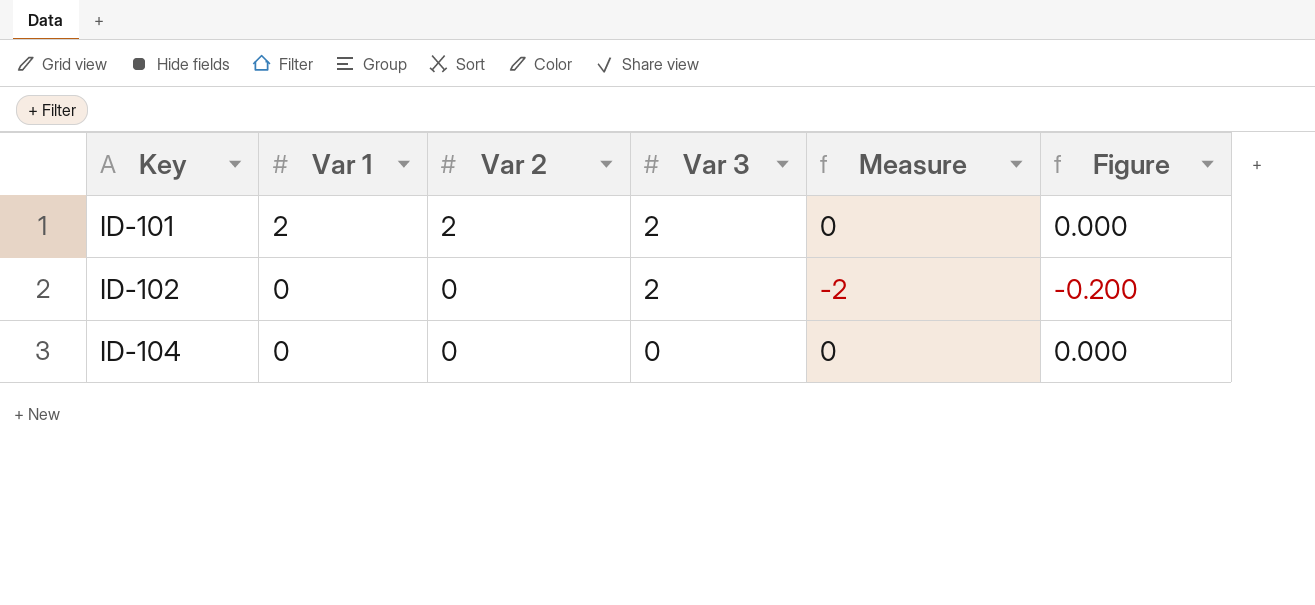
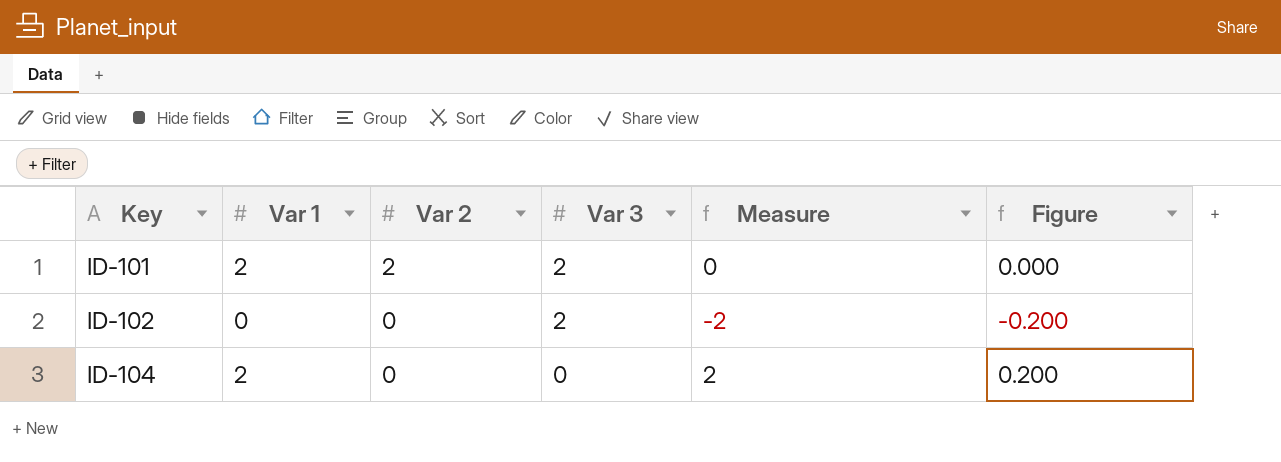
ID-104 | Var 1: 0 -> 2
ID-104 | Measure: 0 -> 2
ID-104 | Figure: 0.000 -> 0.200

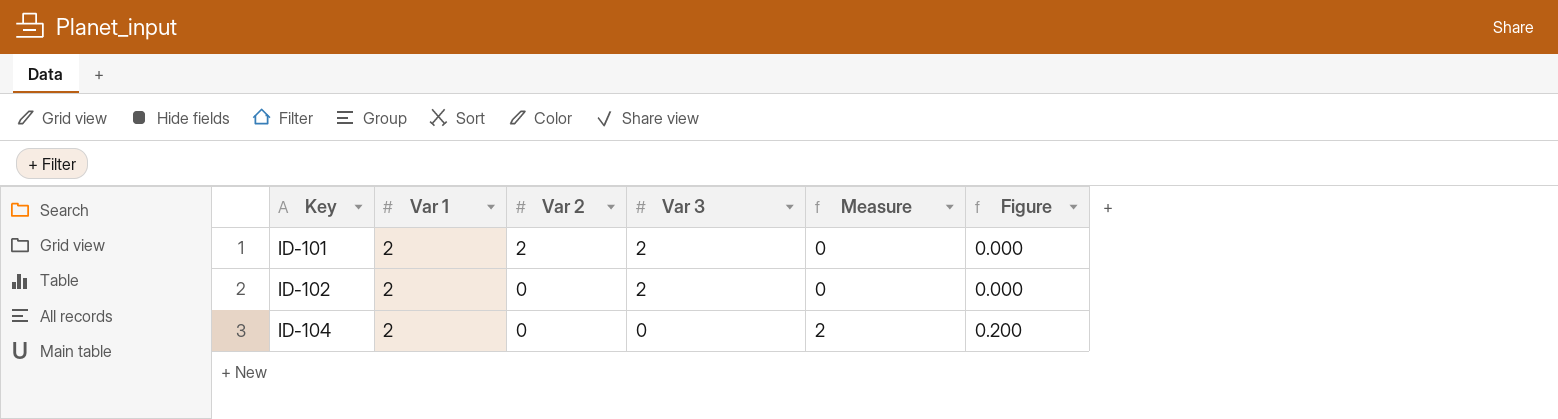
ID-102 | Var 1: 0 -> 2
ID-102 | Measure: -2 -> 0
ID-102 | Figure: -0.200 -> 0.000

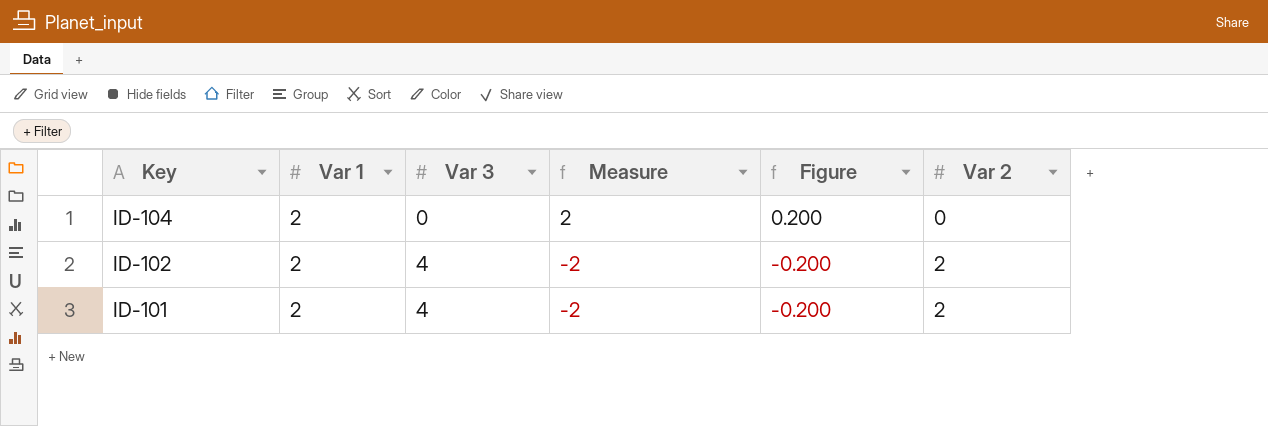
row order: Key ascending -> Key descending
column Var 2 | position: 3 -> 6
ID-102 | Var 3: 2 -> 4
ID-102 | Measure: 0 -> -2
ID-102 | Figure: 0.000 -> -0.200
ID-102 | Var 2: 0 -> 2
ID-101 | Var 3: 2 -> 4
ID-101 | Measure: 0 -> -2
ID-101 | Figure: 0.000 -> -0.200

